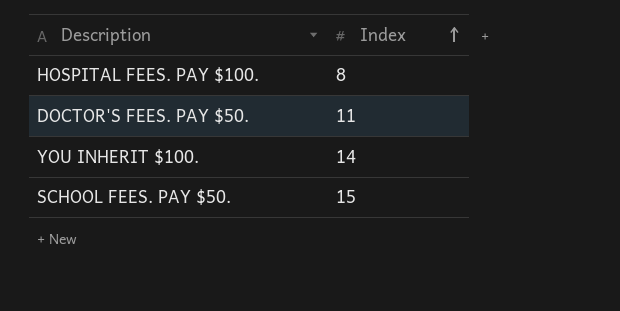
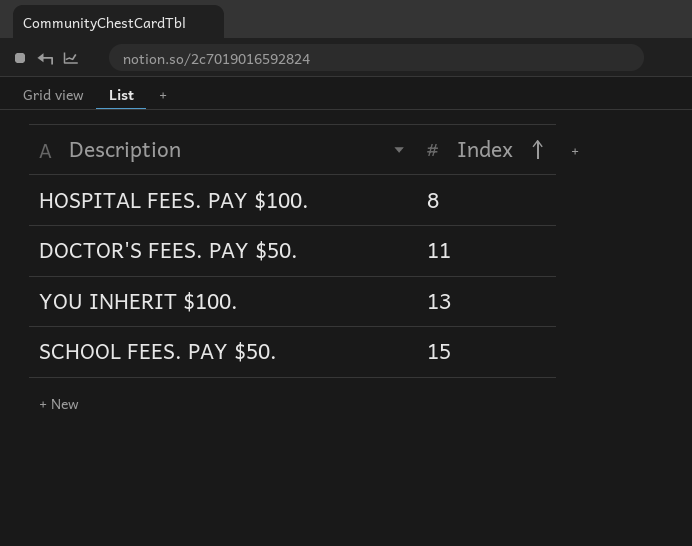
YOU INHERIT $100. | Index: 14 -> 13

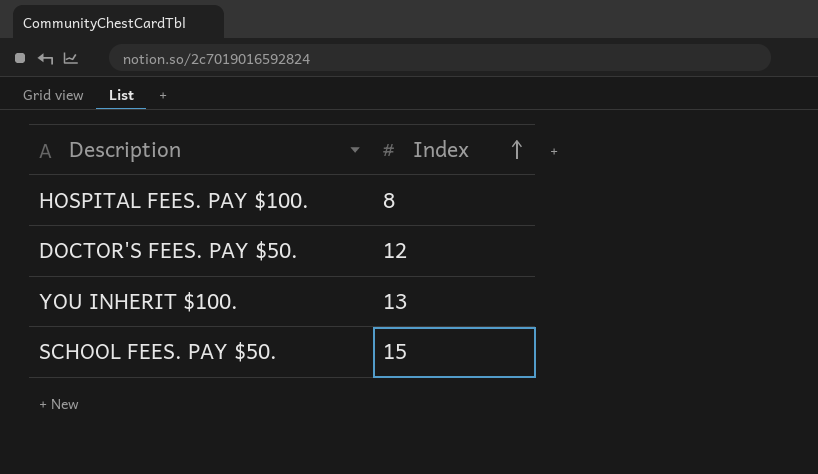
DOCTOR'S FEES. PAY $50. | Index: 11 -> 12

